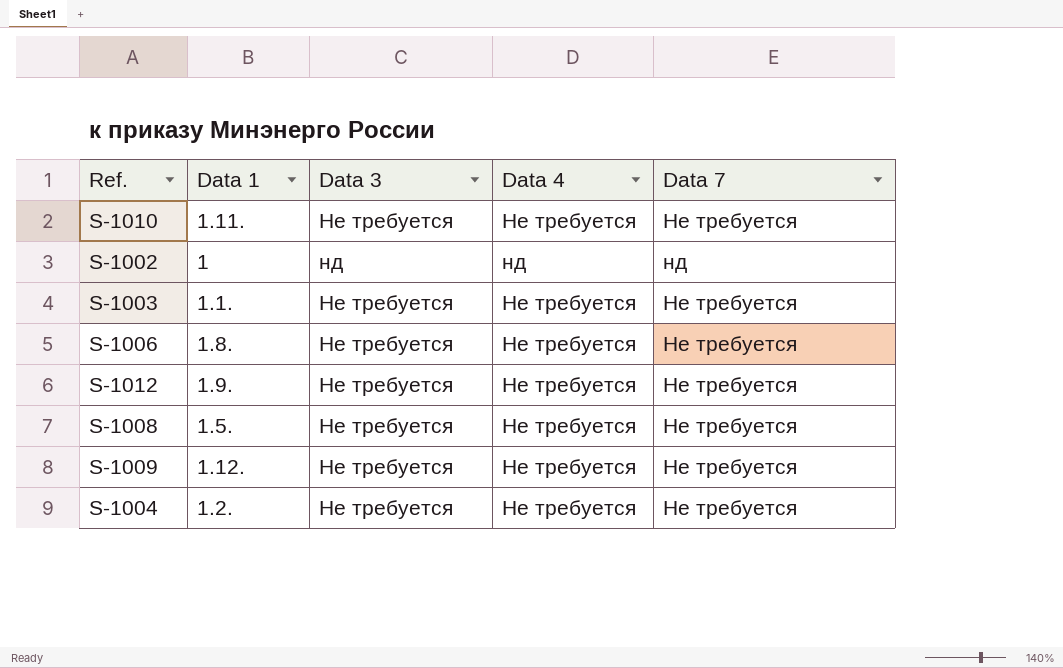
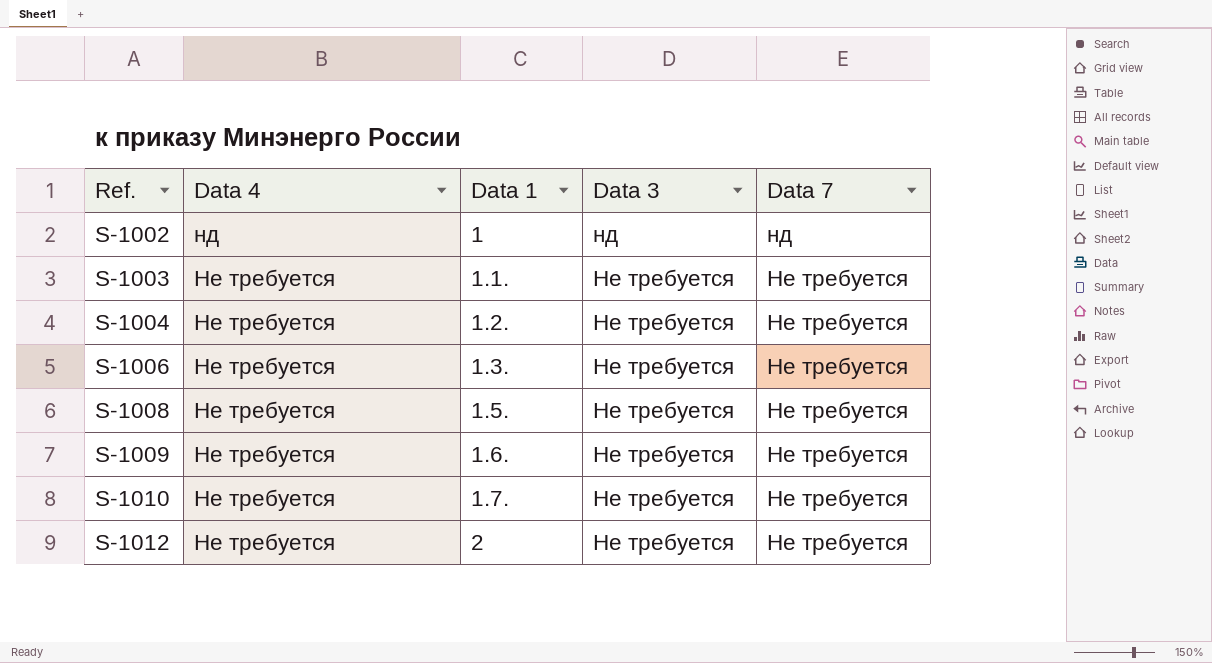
row order: none -> Ref. ascending
column Data 4 | position: 4 -> 2
S-1006 | Data 1: 1.8. -> 1.3.
S-1009 | Data 1: 1.12. -> 1.6.
S-1010 | Data 1: 1.11. -> 1.7.
S-1012 | Data 1: 1.9. -> 2

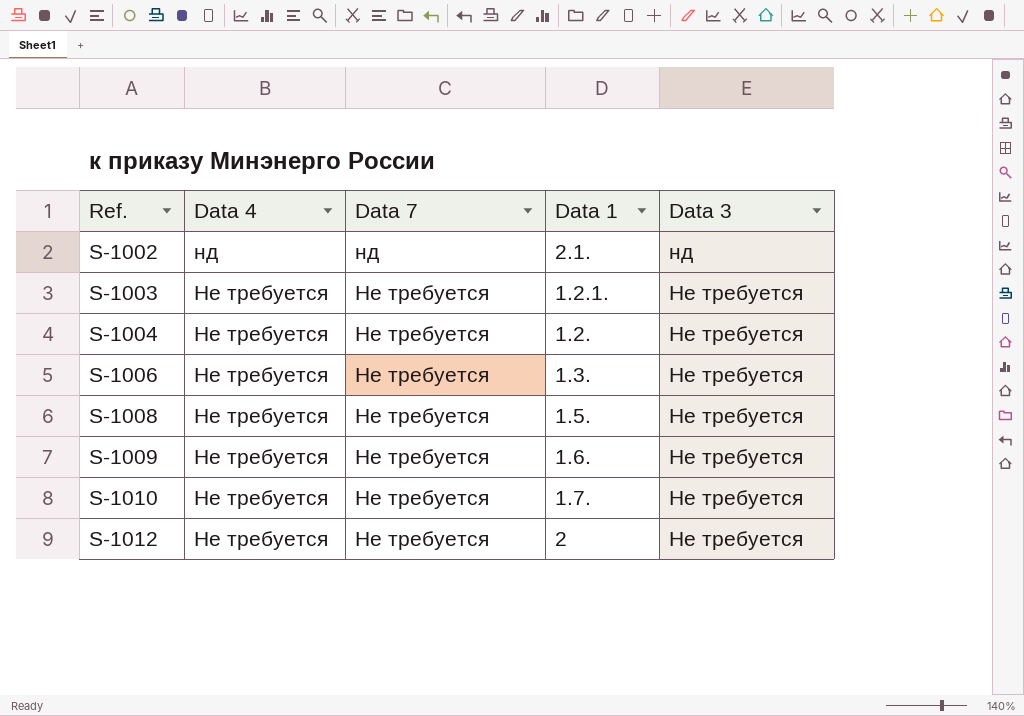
column Data 7 | position: 5 -> 3
S-1002 | Data 1: 1 -> 2.1.
S-1003 | Data 1: 1.1. -> 1.2.1.

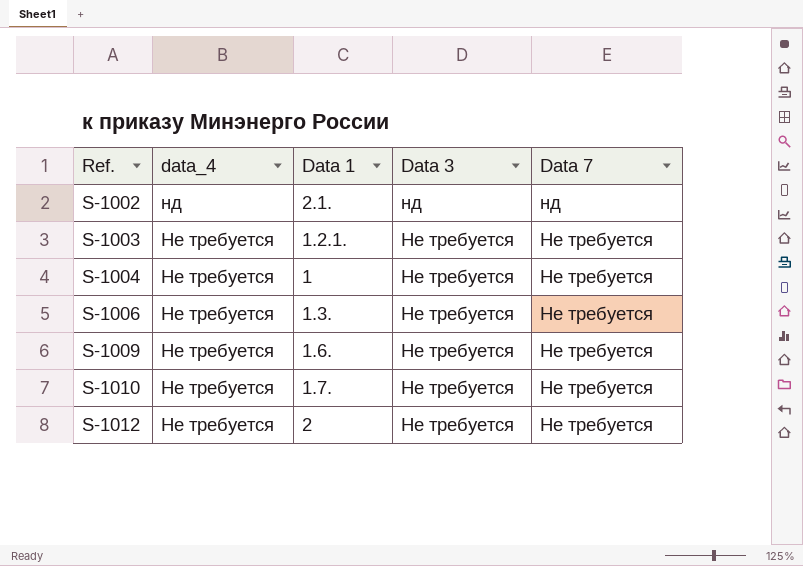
column name: Data 4 -> data_4
column Data 7 | position: 3 -> 5
row S-1008: Не требуется | Не требуется | 1.5. | Не требуется -> none
S-1004 | Data 1: 1.2. -> 1

